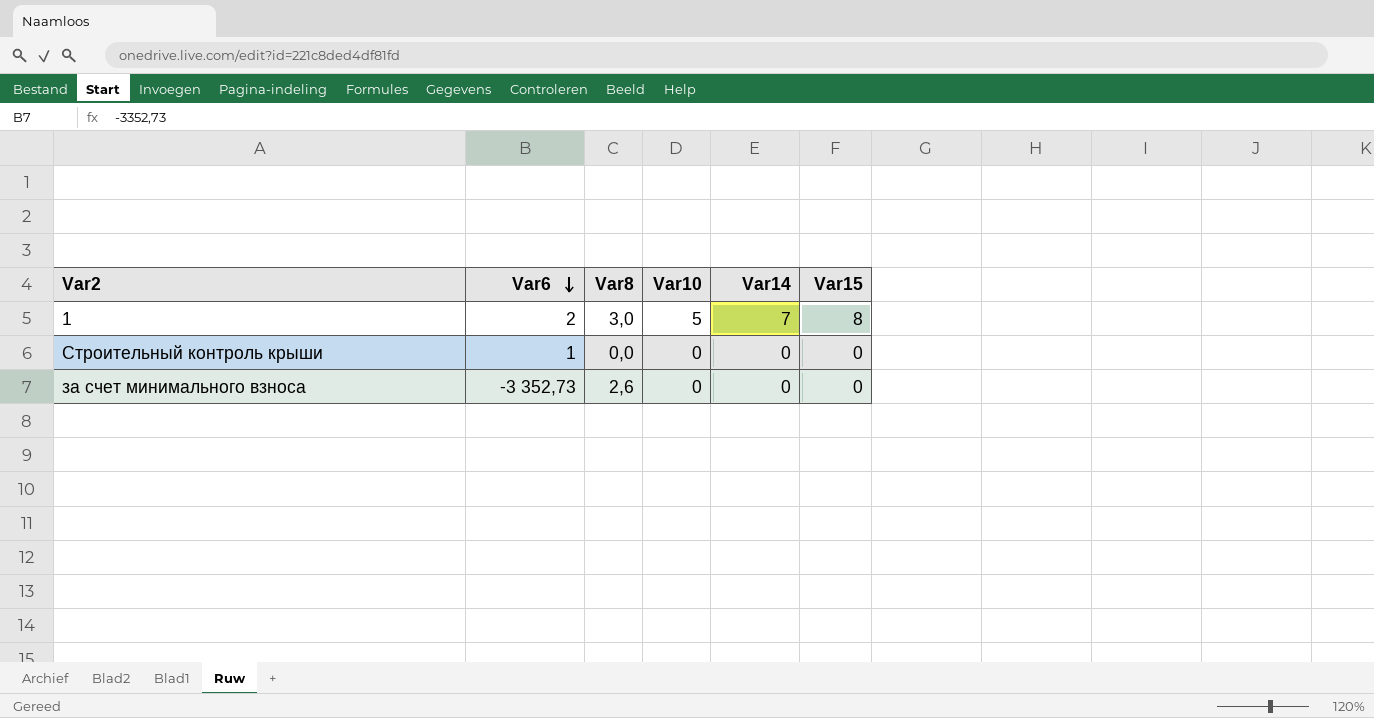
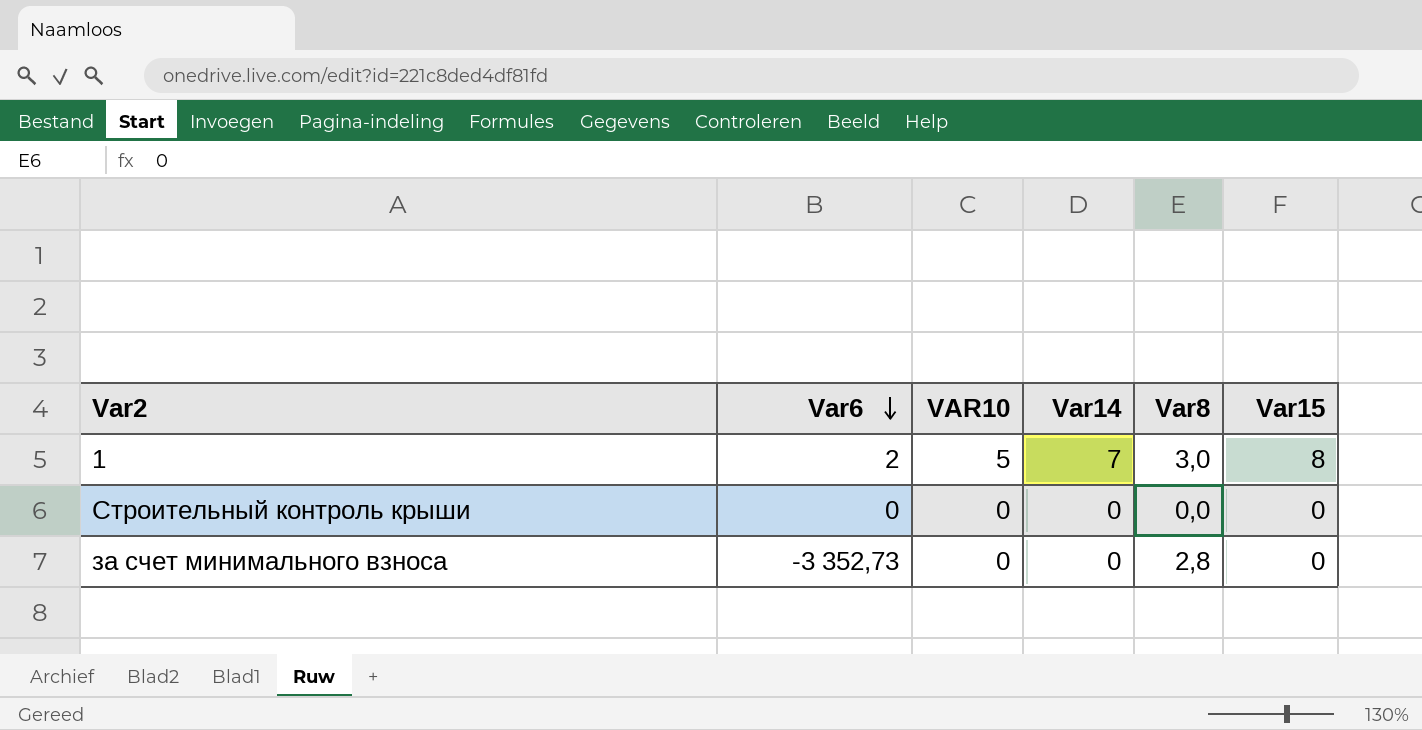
column name: Var10 -> VAR10
column Var8 | position: 3 -> 5
Строительный контроль крыши | Var6: 1 -> 0
за счет минимального взноса | Var8: 2,6 -> 2,8

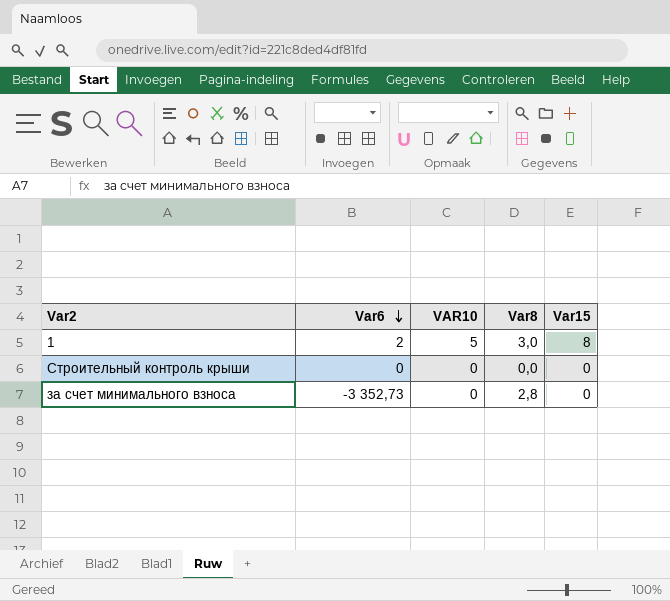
column Var14 | position: 4 -> none

